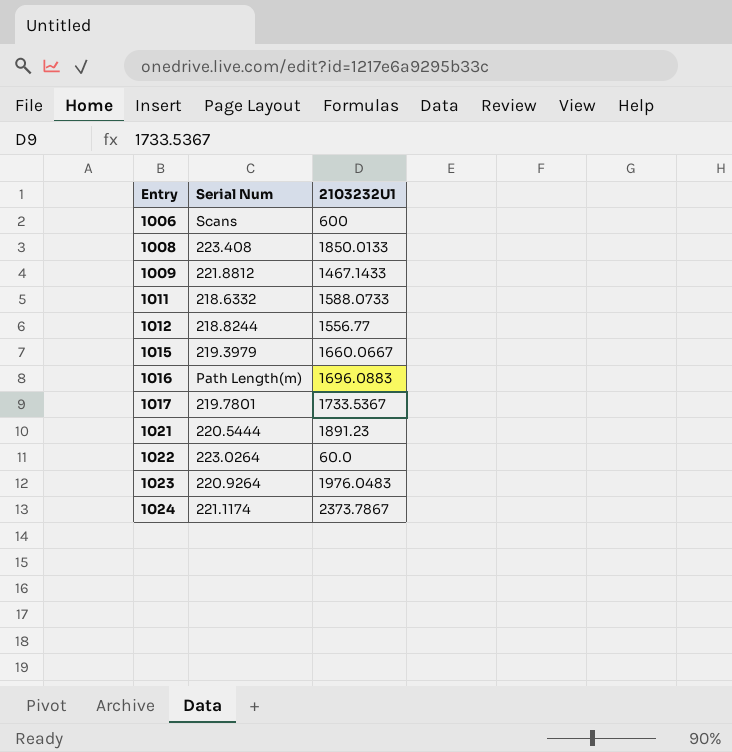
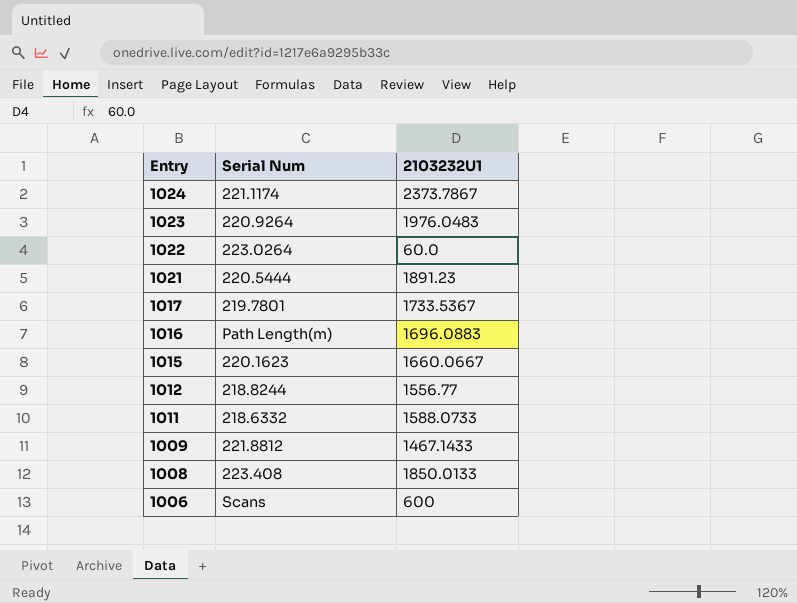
row order: Entry ascending -> Entry descending
1015 | Serial Num: 219.3979 -> 220.1623

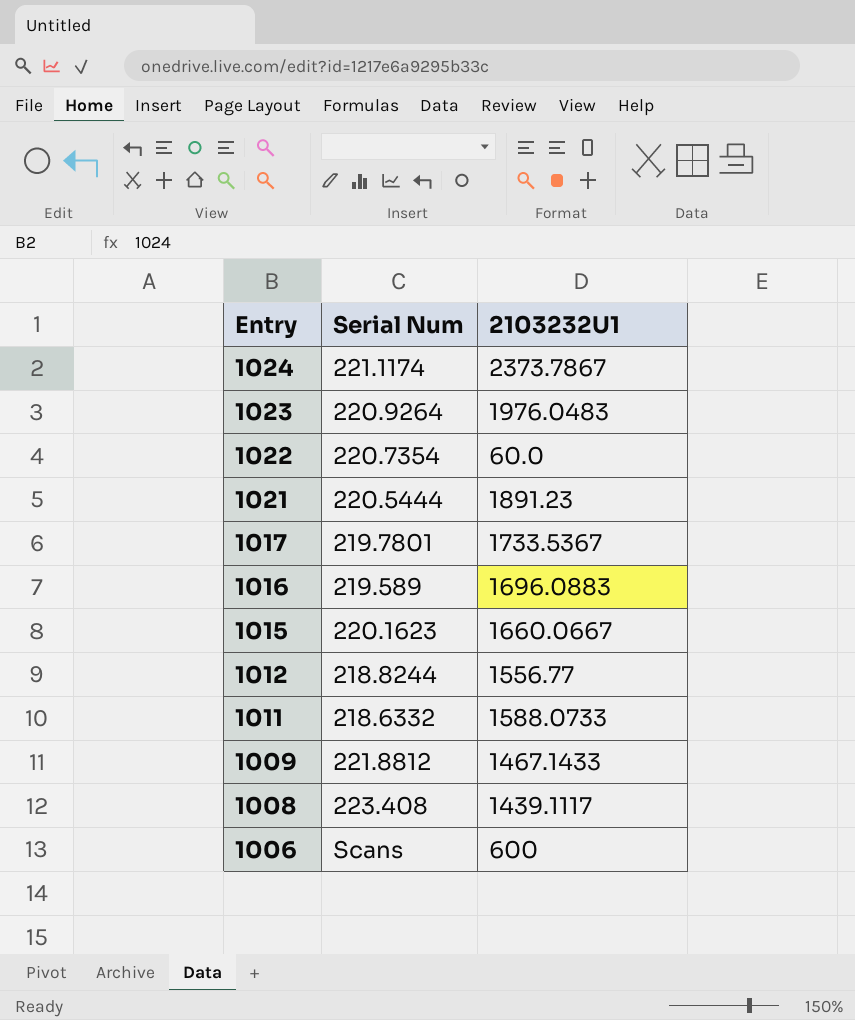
1022 | Serial Num: 223.0264 -> 220.7354
1016 | Serial Num: Path Length(m) -> 219.589
1008 | 2103232U1: 1850.0133 -> 1439.1117

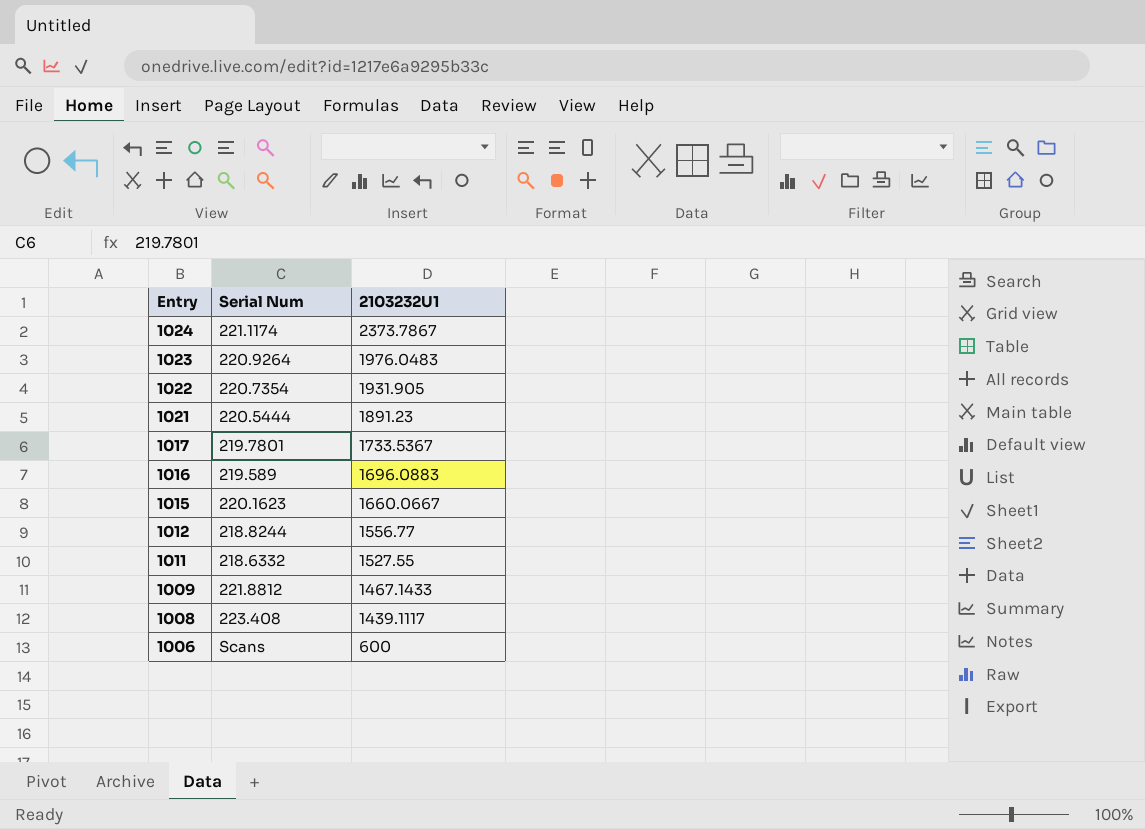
1022 | 2103232U1: 60.0 -> 1931.905
1011 | 2103232U1: 1588.0733 -> 1527.55

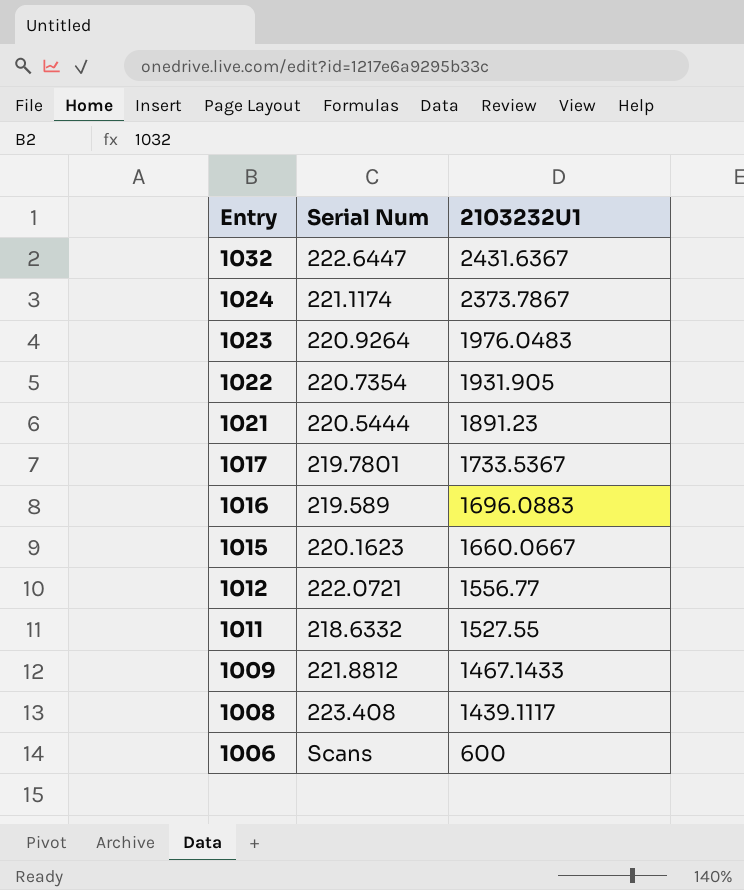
row 1032: none -> 222.6447 | 2431.6367
1012 | Serial Num: 218.8244 -> 222.0721

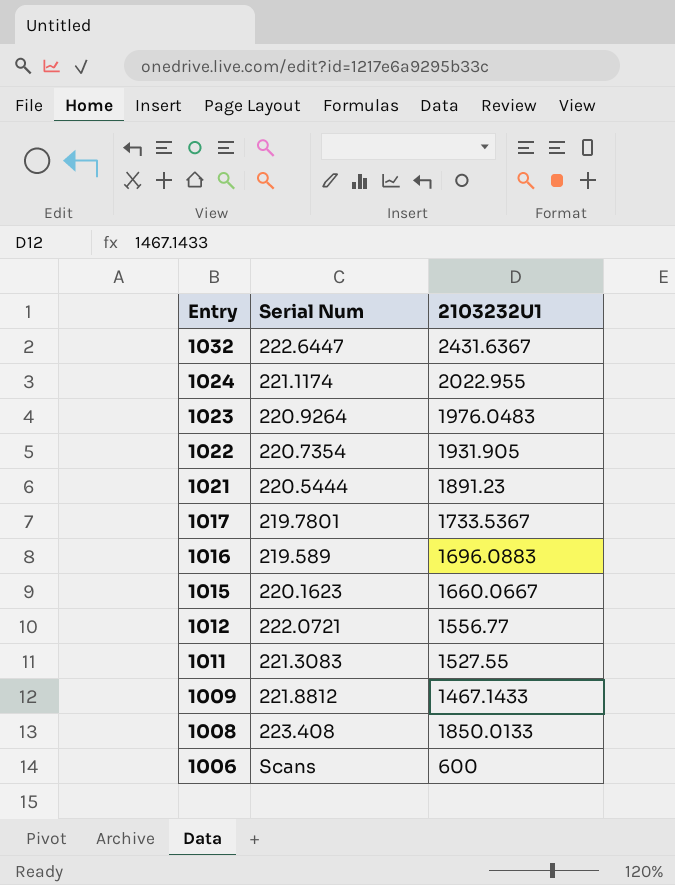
1024 | 2103232U1: 2373.7867 -> 2022.955
1011 | Serial Num: 218.6332 -> 221.3083
1008 | 2103232U1: 1439.1117 -> 1850.0133

